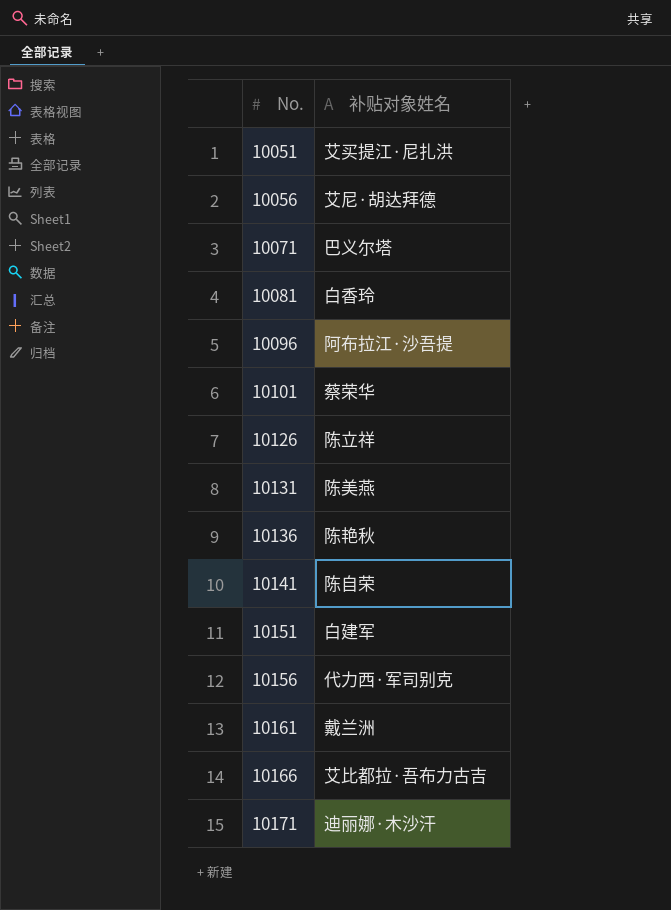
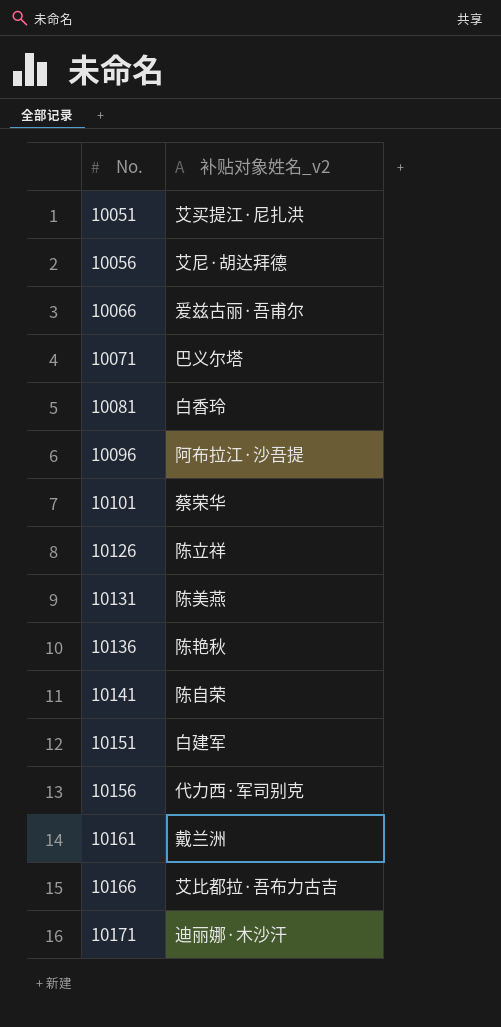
column name: 补贴对象姓名 -> 补贴对象姓名_v2
row 10066: none -> 爱兹古丽·吾甫尔

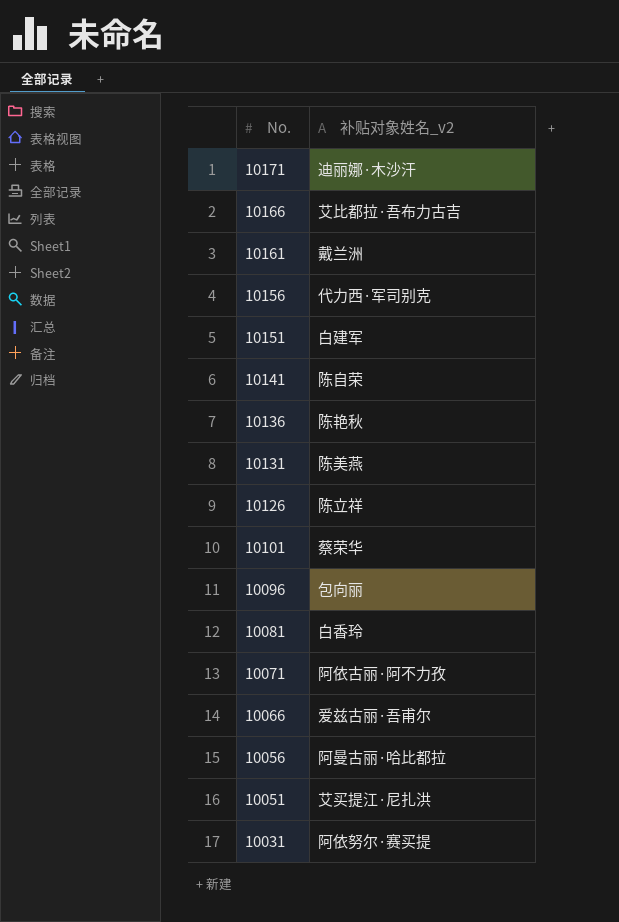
row order: No. ascending -> No. descending
10096 | 补贴对象姓名_v2: 阿布拉江·沙吾提 -> 包向丽
10071 | 补贴对象姓名_v2: 巴义尔塔 -> 阿依古丽·阿不力孜
10056 | 补贴对象姓名_v2: 艾尼·胡达拜德 -> 阿曼古丽·哈比都拉
row 10031: none -> 阿依努尔·赛买提

